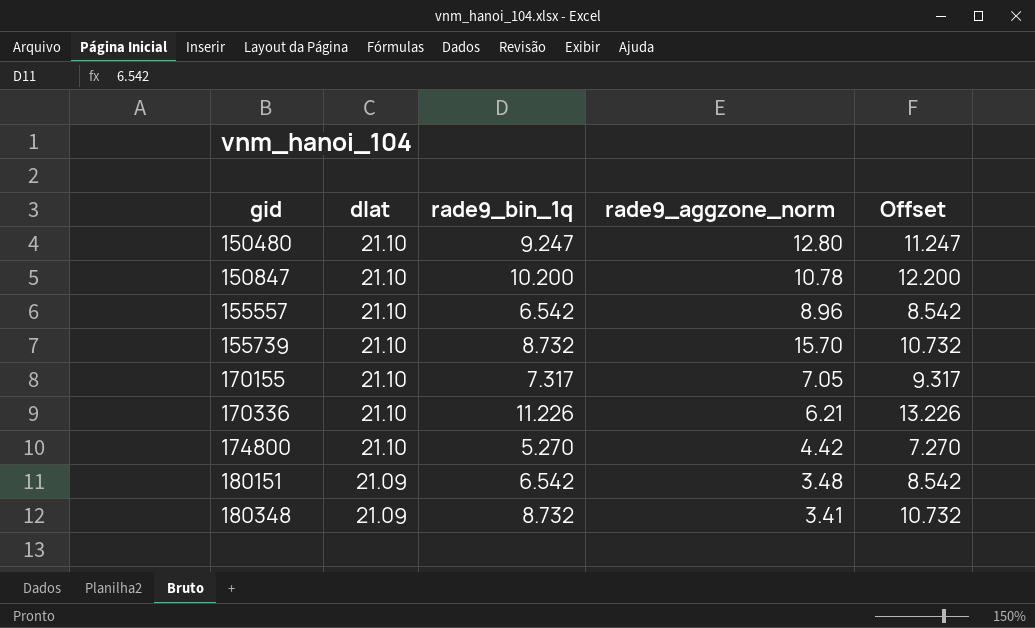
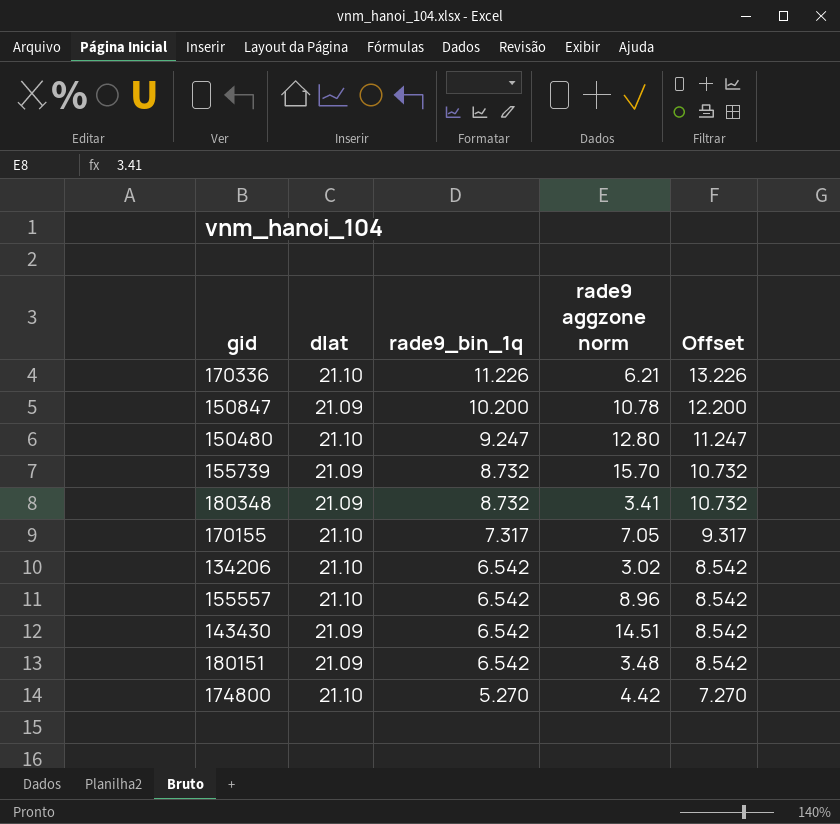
row order: gid ascending -> rade9_bin_1q descending
column name: rade9_aggzone_norm -> rade9 aggzone norm
150847 | dlat: 21.10 -> 21.09
155739 | dlat: 21.10 -> 21.09
row 134206: none -> 21.10 | 6.542 | 3.02 | 8.542
row 143430: none -> 21.09 | 6.542 | 14.51 | 8.542

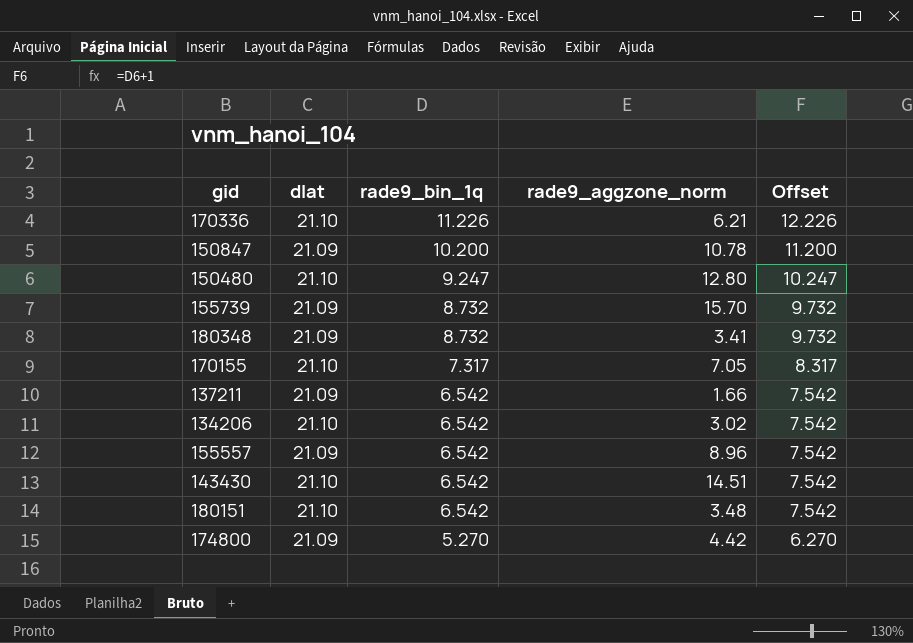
column name: rade9 aggzone norm -> rade9_aggzone_norm
column Offset | formula: [rade9_bin_1q] + 2 -> [rade9_bin_1q] + 1
row 137211: none -> 21.09 | 6.542 | 1.66 | 7.542
155557 | dlat: 21.10 -> 21.09
143430 | dlat: 21.09 -> 21.10
180151 | dlat: 21.09 -> 21.10
174800 | dlat: 21.10 -> 21.09

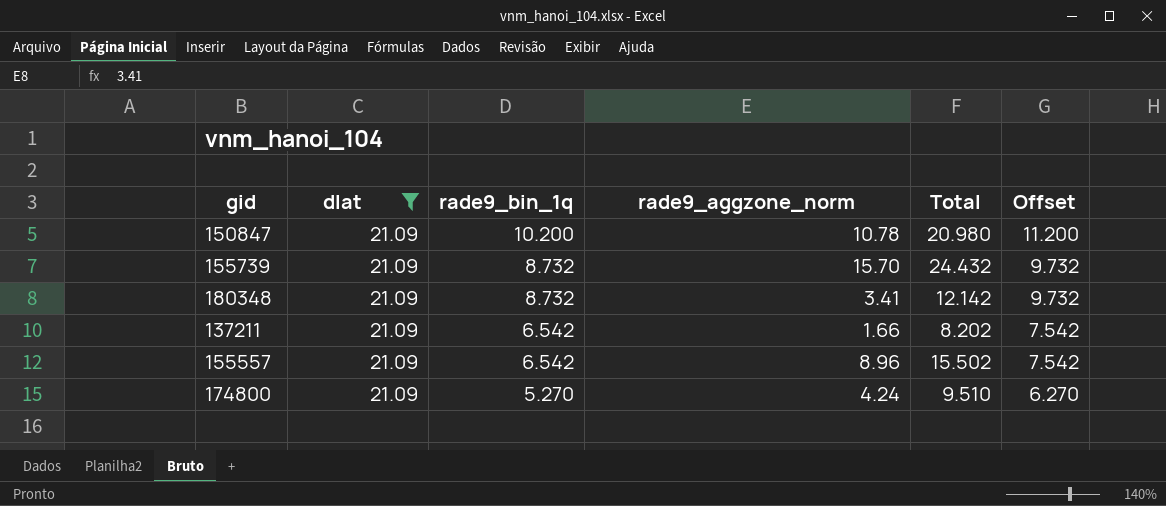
filter: none -> dlat = 21.09
column Total | formula: none -> [rade9_bin_1q] + [rade9_aggzone_norm]
174800 | rade9_aggzone_norm: 4.42 -> 4.24

